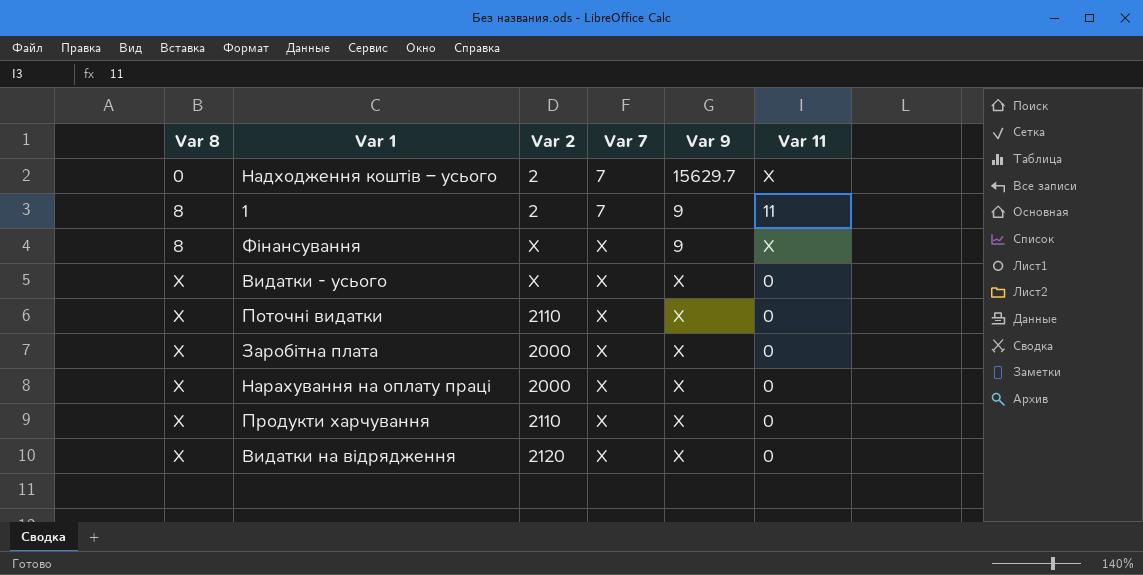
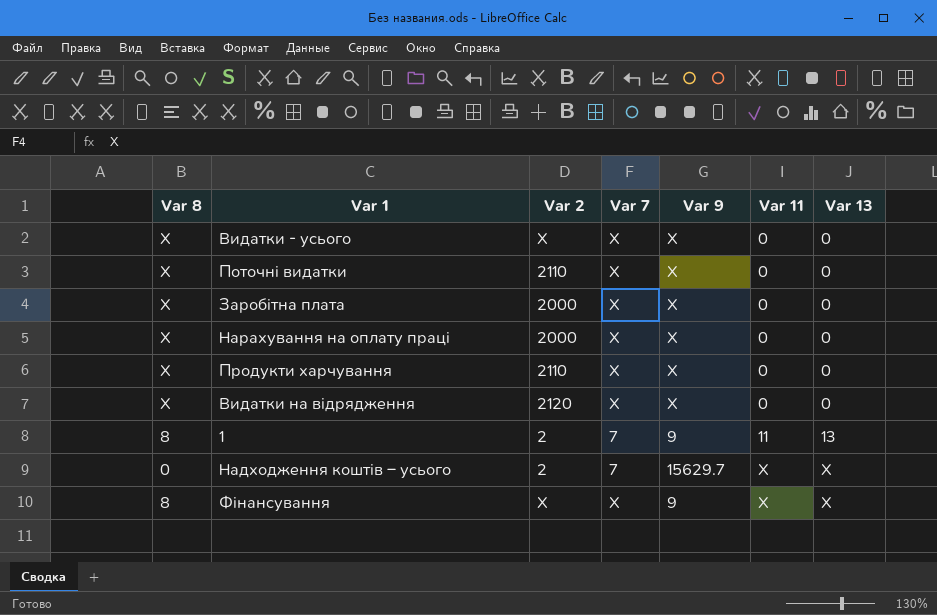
row order: Var 8 ascending -> Var 11 ascending
column Var 13 | position: none -> 7

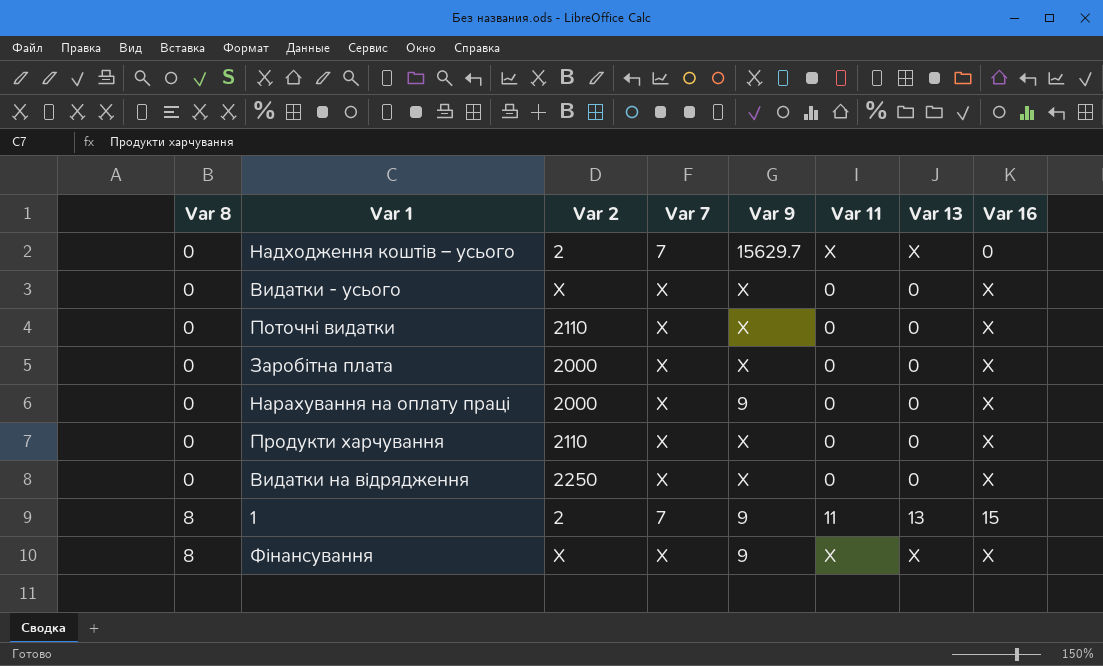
row order: Var 11 ascending -> Var 8 ascending
column Var 16 | position: none -> 8
Видатки - усього | Var 8: Х -> 0
Поточні видатки | Var 8: Х -> 0
Заробітна плата | Var 8: Х -> 0
Нарахування на оплату праці | Var 8: Х -> 0
Нарахування на оплату праці | Var 9: Х -> 9
Продукти харчування | Var 8: Х -> 0
Видатки на відрядження | Var 8: Х -> 0
Видатки на відрядження | Var 2: 2120 -> 2250

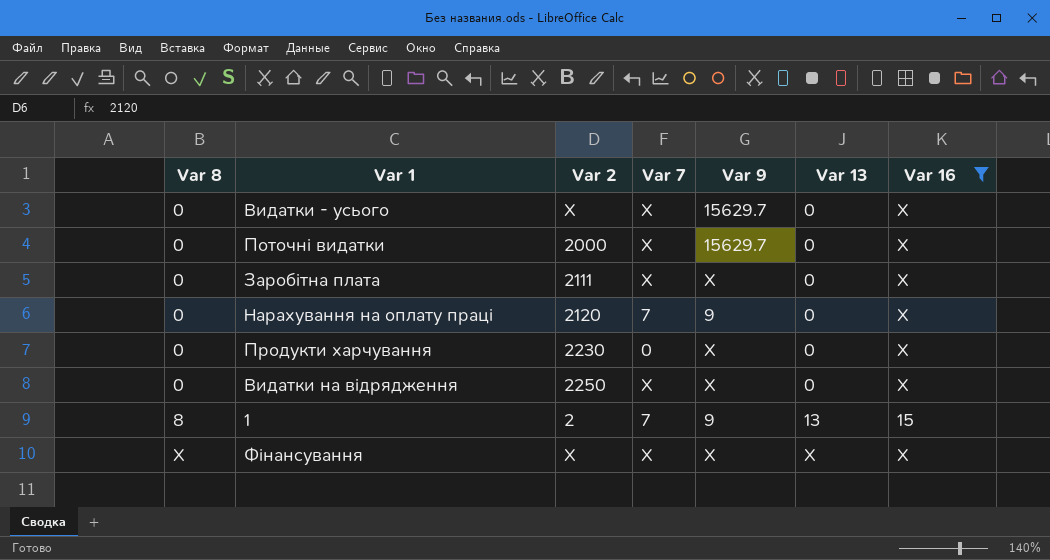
filter: none -> Var 16 != 0
column Var 11 | position: 6 -> none
Видатки - усього | Var 9: Х -> 15629.7
Поточні видатки | Var 2: 2110 -> 2000
Поточні видатки | Var 9: Х -> 15629.7
Заробітна плата | Var 2: 2000 -> 2111
Нарахування на оплату праці | Var 2: 2000 -> 2120
Нарахування на оплату праці | Var 7: Х -> 7
Продукти харчування | Var 2: 2110 -> 2230
Продукти харчування | Var 7: Х -> 0
Фінансування | Var 8: 8 -> Х
Фінансування | Var 9: 9 -> Х

